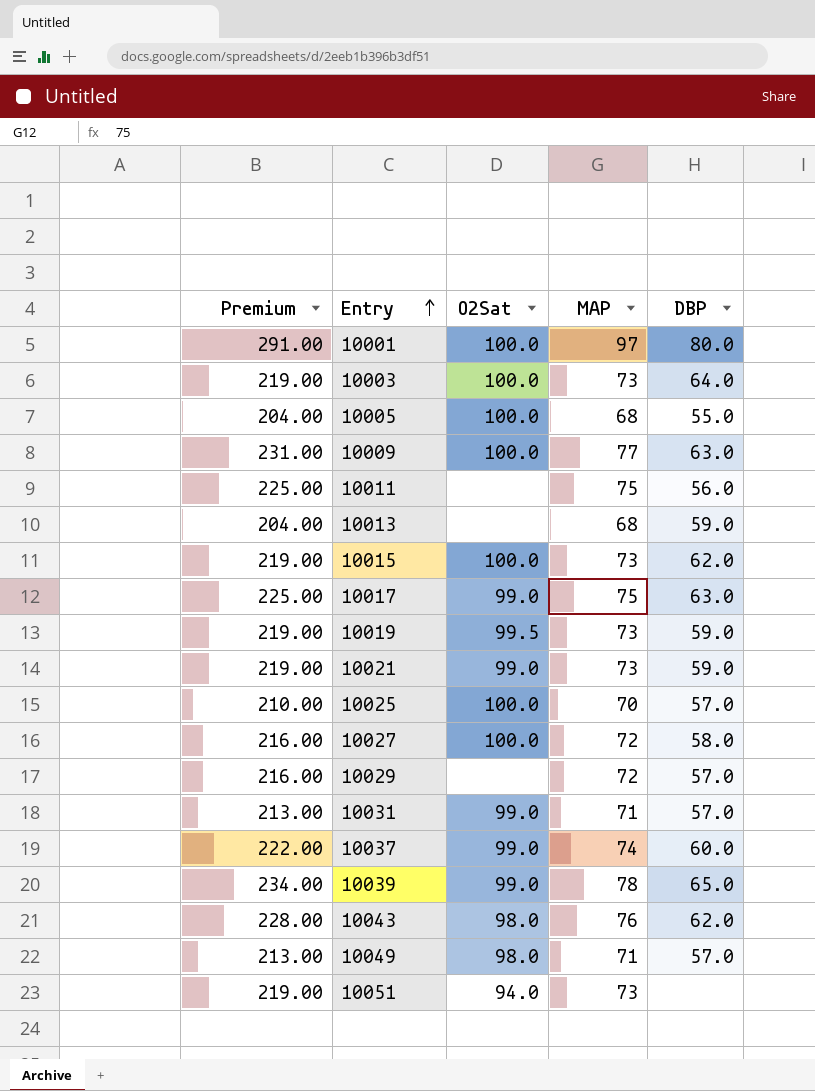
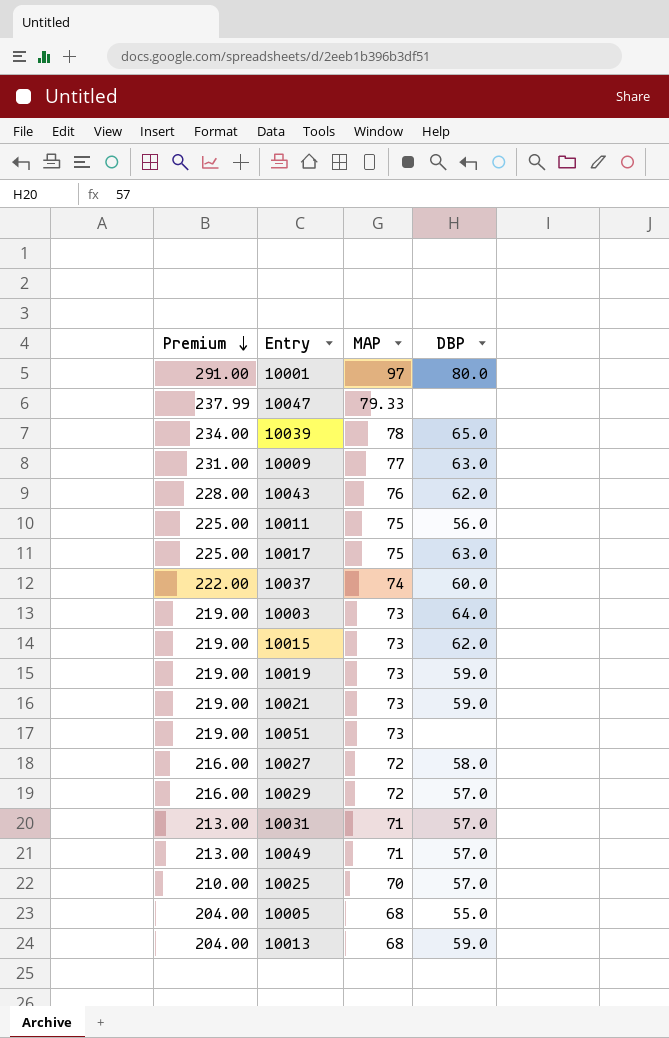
row order: Entry ascending -> Premium descending
column O2Sat | position: 3 -> none
row 10047: none -> 237.99 | 79.33 | none

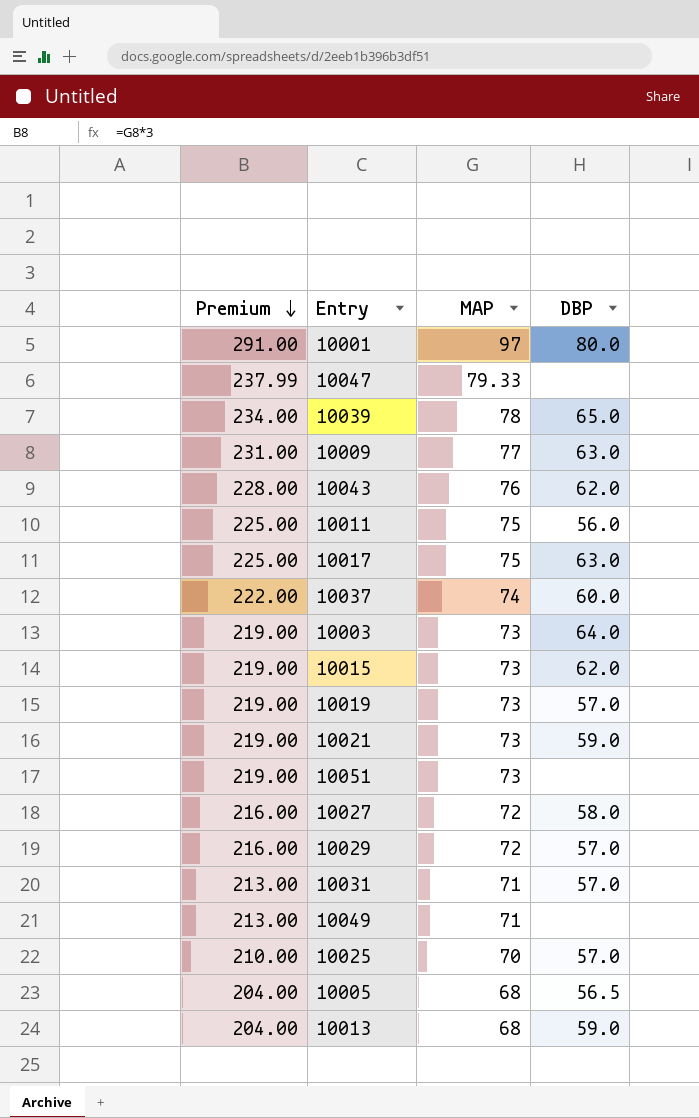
10019 | DBP: 59.0 -> 57.0
10049 | DBP: 57.0 -> none
10005 | DBP: 55.0 -> 56.5

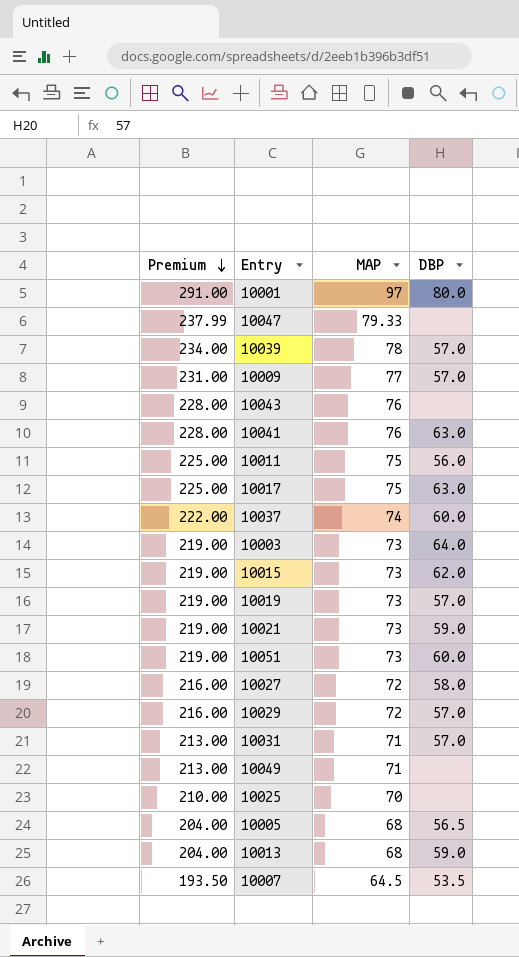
10039 | DBP: 65.0 -> 57.0
10009 | DBP: 63.0 -> 57.0
10043 | DBP: 62.0 -> none
row 10041: none -> 228.00 | 76 | 63.0
10051 | DBP: none -> 60.0
10025 | DBP: 57.0 -> none
row 10007: none -> 193.50 | 64.5 | 53.5

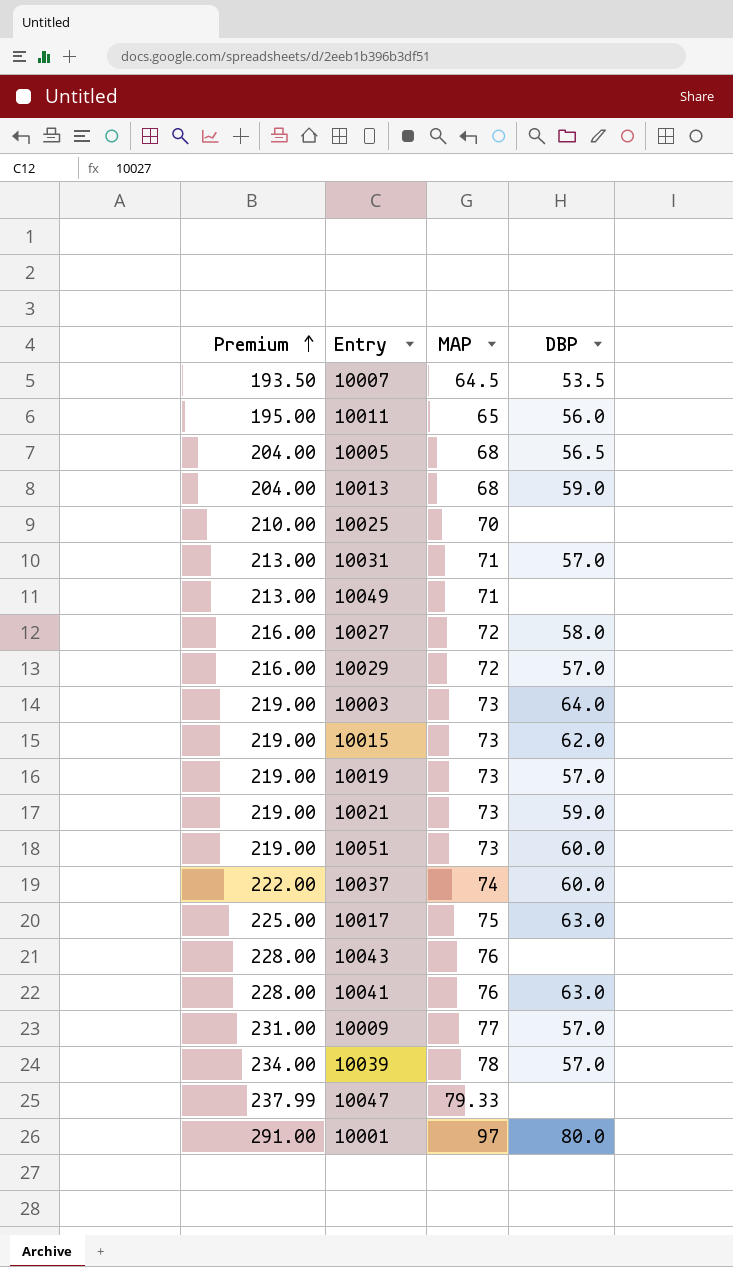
row order: Premium descending -> Premium ascending
10011 | Premium: 225.00 -> 195.00
10011 | MAP: 75 -> 65

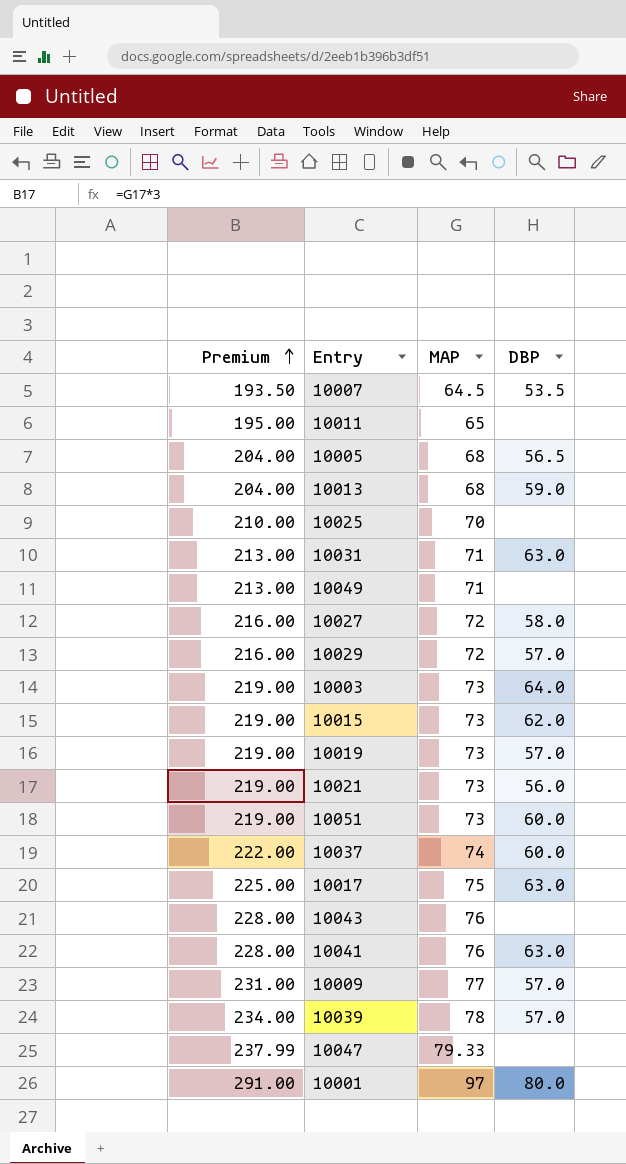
10011 | DBP: 56.0 -> none
10031 | DBP: 57.0 -> 63.0
10021 | DBP: 59.0 -> 56.0

